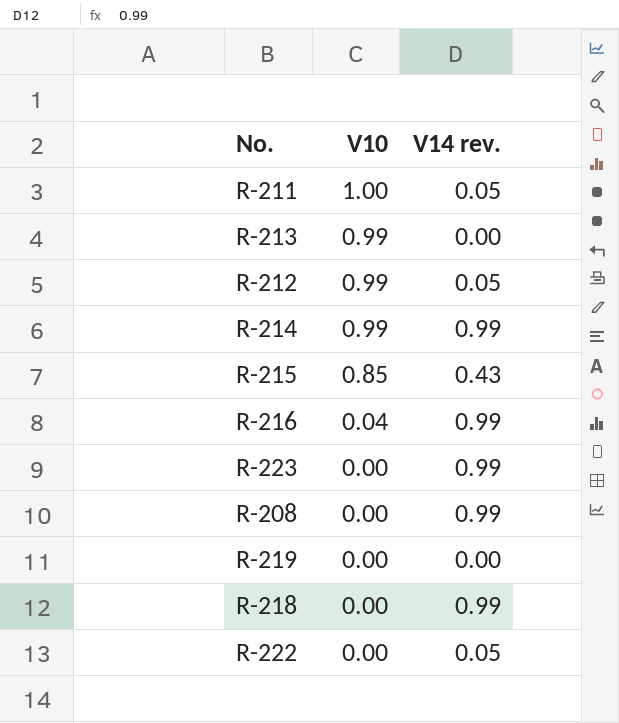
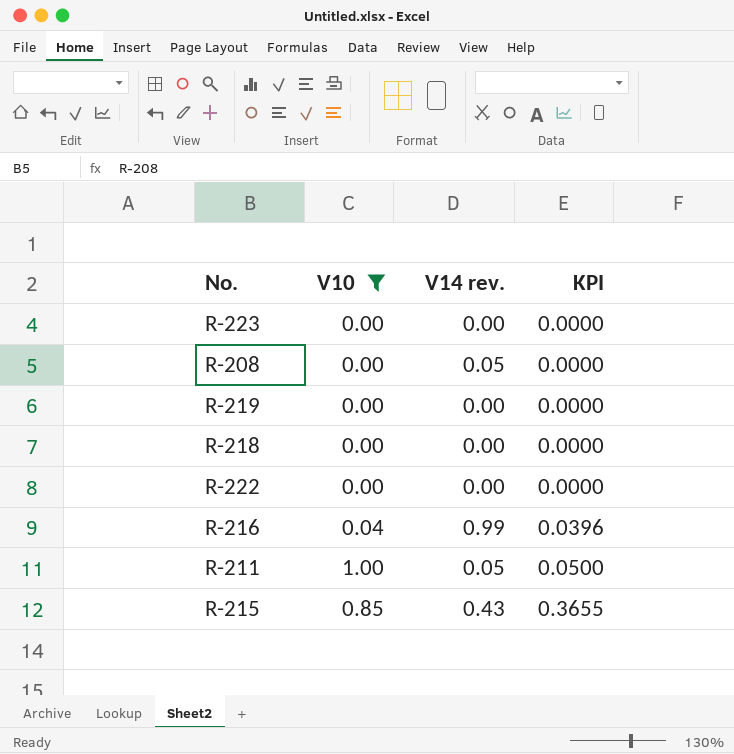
filter: none -> V10 != 0.99
row order: V10 descending -> KPI ascending
column KPI | formula: none -> [V10] * [V14 rev.]
R-223 | V14 rev.: 0.99 -> 0.00
R-208 | V14 rev.: 0.99 -> 0.05
R-218 | V14 rev.: 0.99 -> 0.00
R-222 | V14 rev.: 0.05 -> 0.00

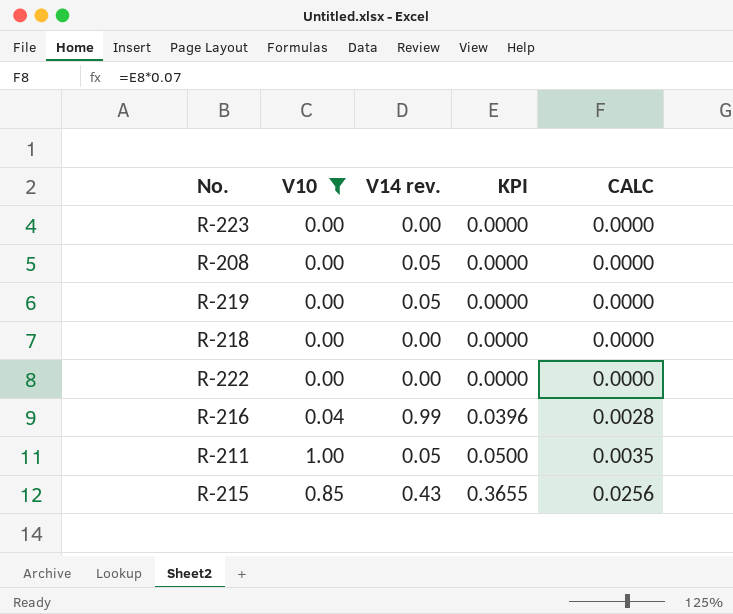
column CALC | formula: none -> [KPI] * 0.07
R-219 | V14 rev.: 0.00 -> 0.05

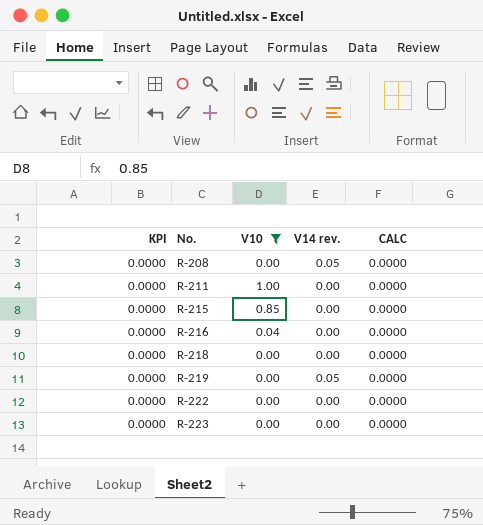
row order: KPI ascending -> No. ascending
column KPI | position: 4 -> 1
R-211 | KPI: 0.0500 -> 0.0000
R-211 | V14 rev.: 0.05 -> 0.00
R-211 | CALC: 0.0035 -> 0.0000
R-215 | KPI: 0.3655 -> 0.0000
R-215 | V14 rev.: 0.43 -> 0.00
R-215 | CALC: 0.0256 -> 0.0000
R-216 | KPI: 0.0396 -> 0.0000
R-216 | V14 rev.: 0.99 -> 0.00
R-216 | CALC: 0.0028 -> 0.0000

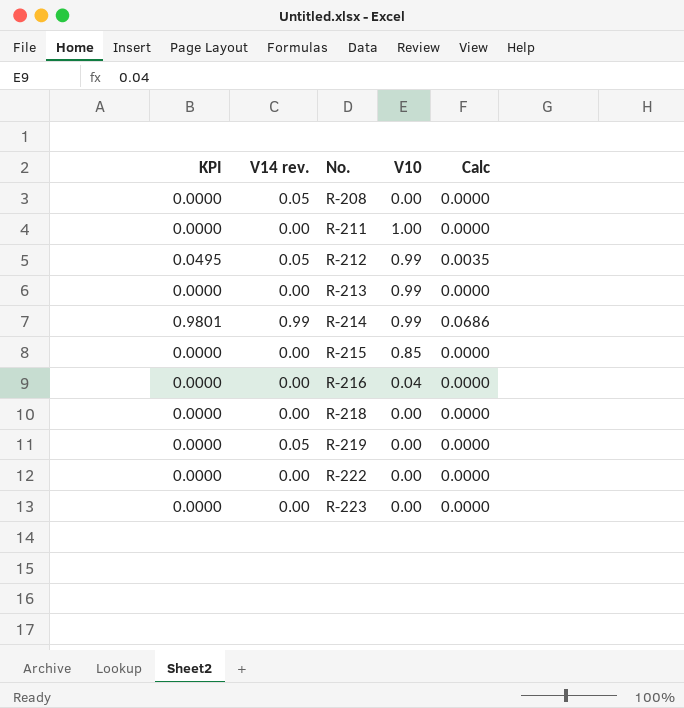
filter: V10 != 0.99 -> none
column V14 rev. | position: 4 -> 2
column name: CALC -> Calc

